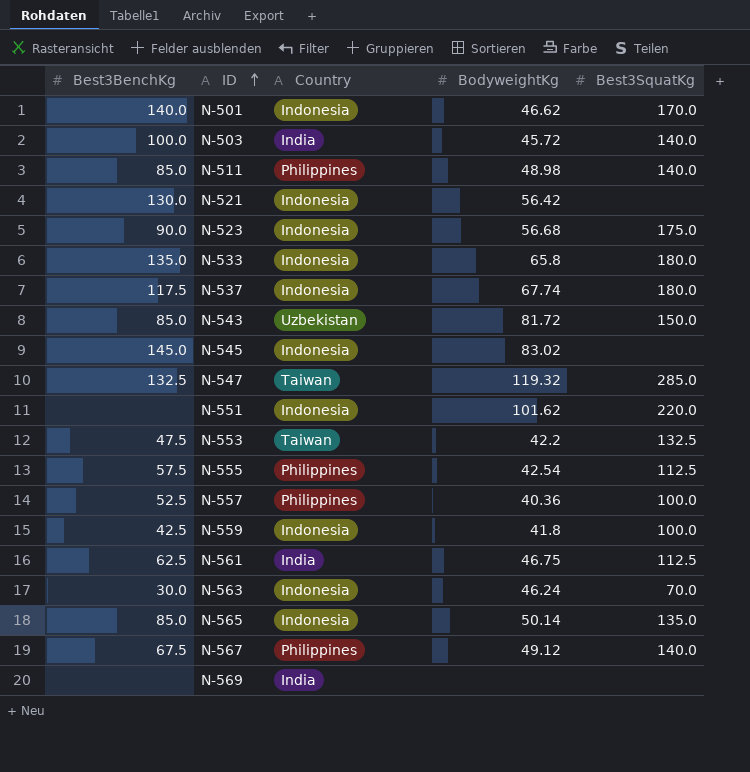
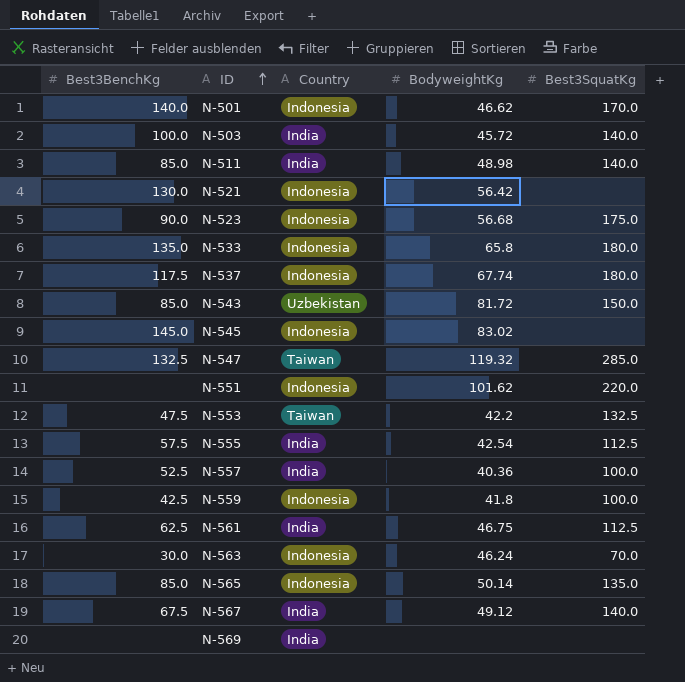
N-511 | Country: Philippines -> India
N-555 | Country: Philippines -> India
N-557 | Country: Philippines -> India
N-567 | Country: Philippines -> India

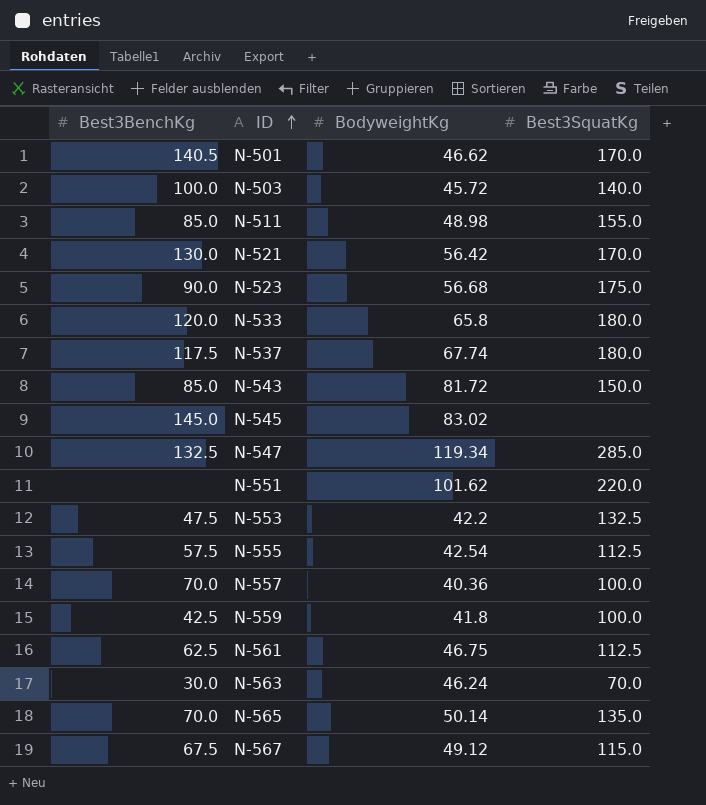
column Country | position: 3 -> none
row N-569: none | India | none | none -> none
N-501 | Best3BenchKg: 140.0 -> 140.5
N-511 | Best3SquatKg: 140.0 -> 155.0
N-521 | Best3SquatKg: none -> 170.0
N-533 | Best3BenchKg: 135.0 -> 120.0
N-547 | BodyweightKg: 119.32 -> 119.34
N-557 | Best3BenchKg: 52.5 -> 70.0
N-565 | Best3BenchKg: 85.0 -> 70.0
N-567 | Best3SquatKg: 140.0 -> 115.0

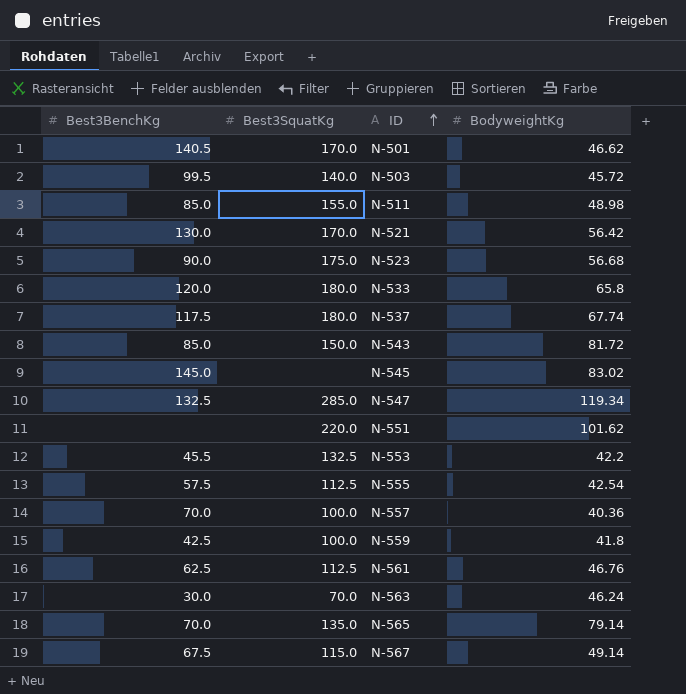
column Best3SquatKg | position: 4 -> 2
N-503 | Best3BenchKg: 100.0 -> 99.5
N-553 | Best3BenchKg: 47.5 -> 45.5
N-561 | BodyweightKg: 46.75 -> 46.76
N-565 | BodyweightKg: 50.14 -> 79.14
N-567 | BodyweightKg: 49.12 -> 49.14

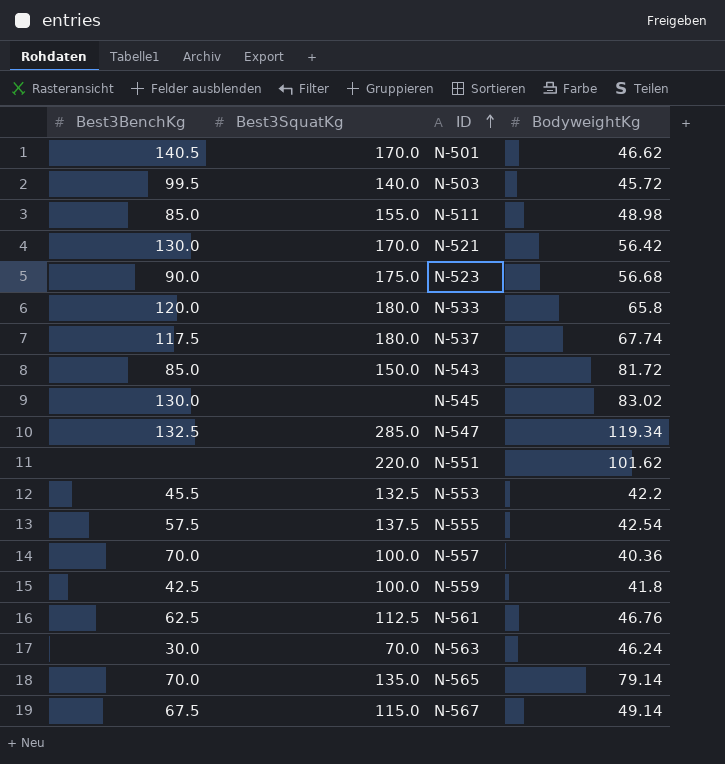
N-545 | Best3BenchKg: 145.0 -> 130.0
N-555 | Best3SquatKg: 112.5 -> 137.5

